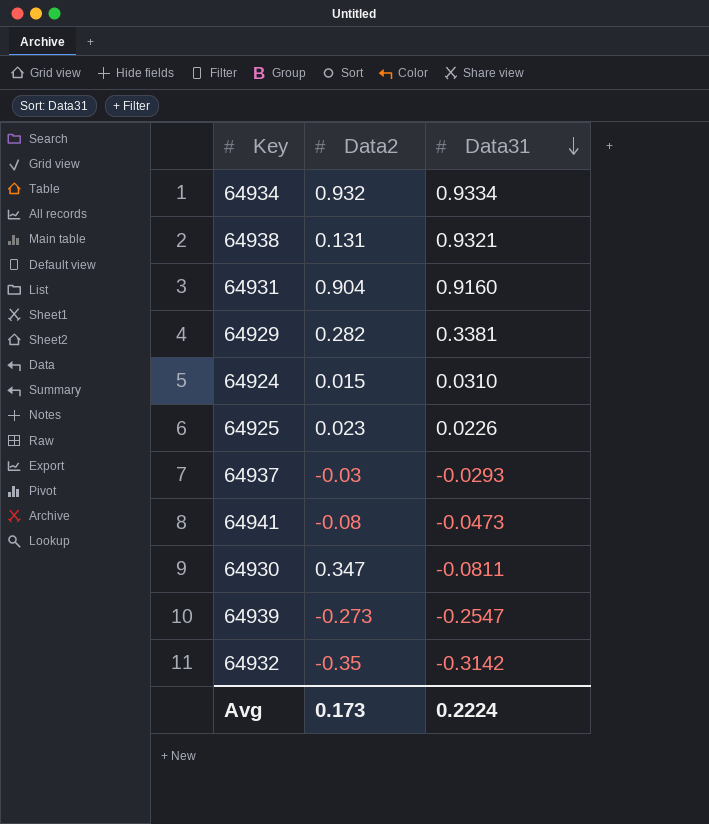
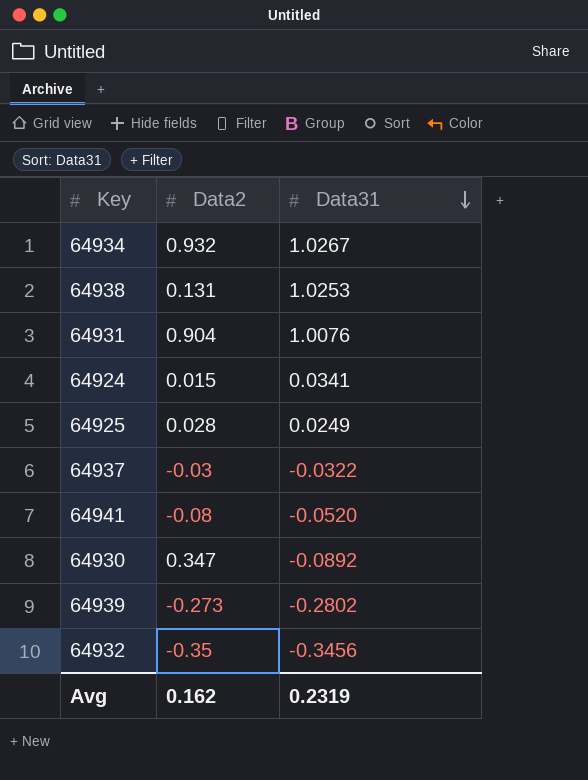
row 64929: 0.282 | 0.3381 -> none
64934 | Data31: 0.9334 -> 1.0267
64938 | Data31: 0.9321 -> 1.0253
64931 | Data31: 0.9160 -> 1.0076
64924 | Data31: 0.0310 -> 0.0341
64925 | Data2: 0.023 -> 0.028
64925 | Data31: 0.0226 -> 0.0249
64937 | Data31: -0.0293 -> -0.0322
64941 | Data31: -0.0473 -> -0.0520
64930 | Data31: -0.0811 -> -0.0892
64939 | Data31: -0.2547 -> -0.2802
64932 | Data31: -0.3142 -> -0.3456
Avg | Data2: 0.173 -> 0.162
Avg | Data31: 0.2224 -> 0.2319

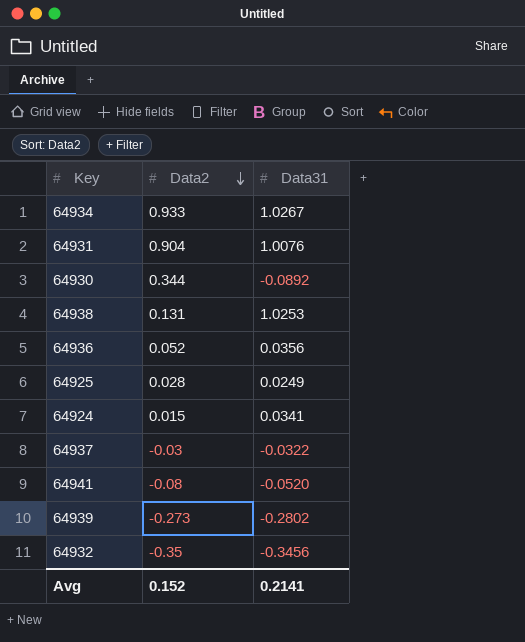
row order: Data31 descending -> Data2 descending
64934 | Data2: 0.932 -> 0.933
64930 | Data2: 0.347 -> 0.344
row 64936: none -> 0.052 | 0.0356
Avg | Data2: 0.162 -> 0.152
Avg | Data31: 0.2319 -> 0.2141

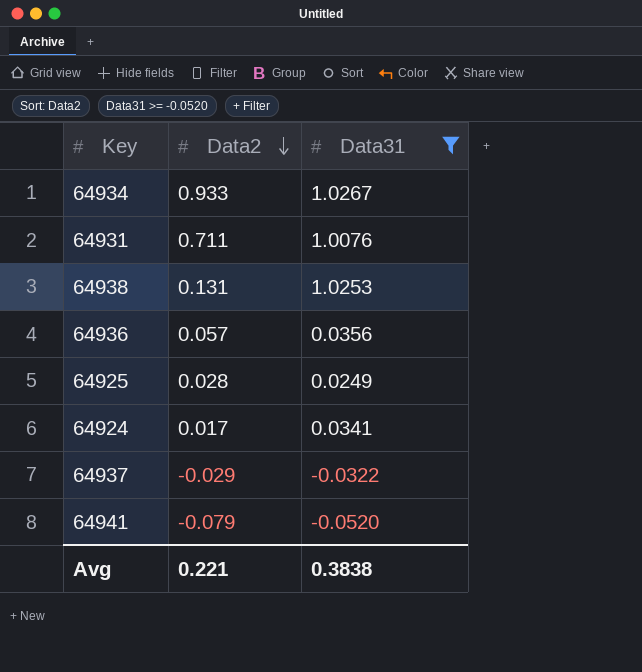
filter: none -> Data31 >= -0.0520
64931 | Data2: 0.904 -> 0.711
64936 | Data2: 0.052 -> 0.057
64924 | Data2: 0.015 -> 0.017
64937 | Data2: -0.03 -> -0.029
64941 | Data2: -0.08 -> -0.079
Avg | Data2: 0.152 -> 0.221
Avg | Data31: 0.2141 -> 0.3838

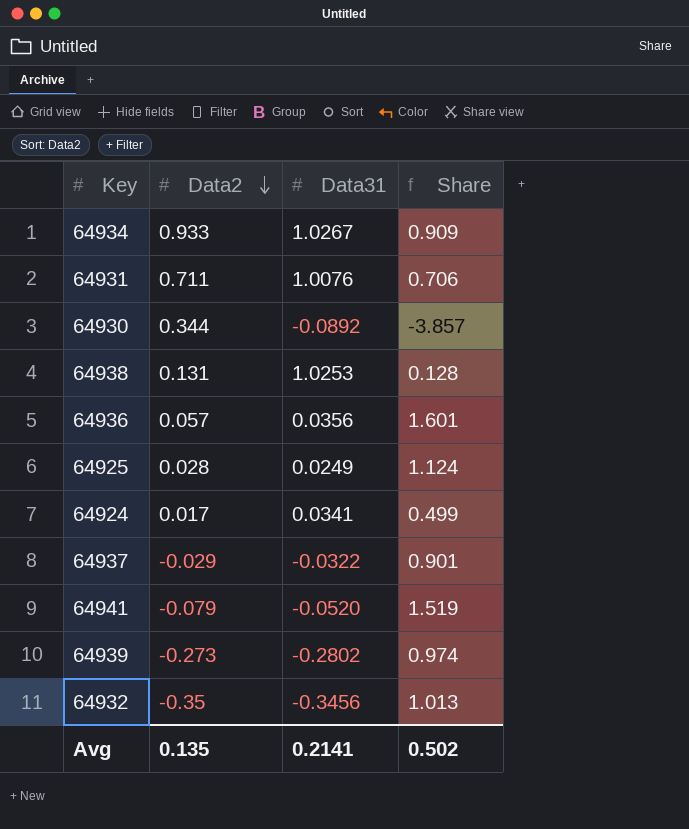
filter: Data31 >= -0.0520 -> none
column Share | formula: none -> [Data2] / [Data31]
Avg | Data2: 0.221 -> 0.135
Avg | Data31: 0.3838 -> 0.2141

